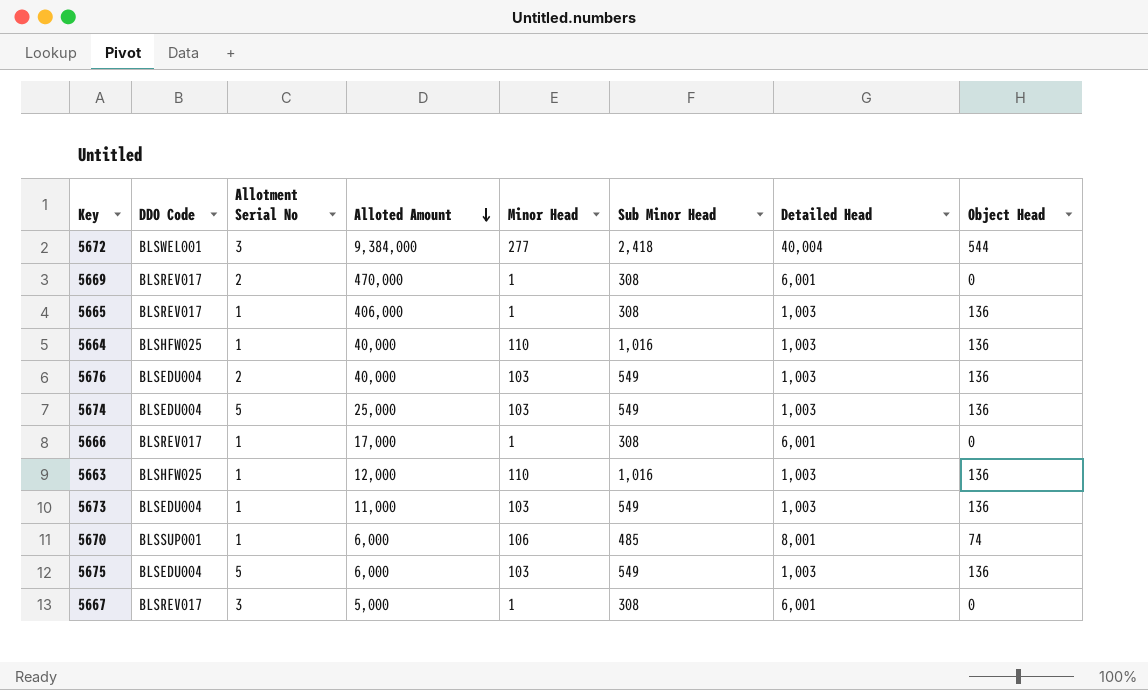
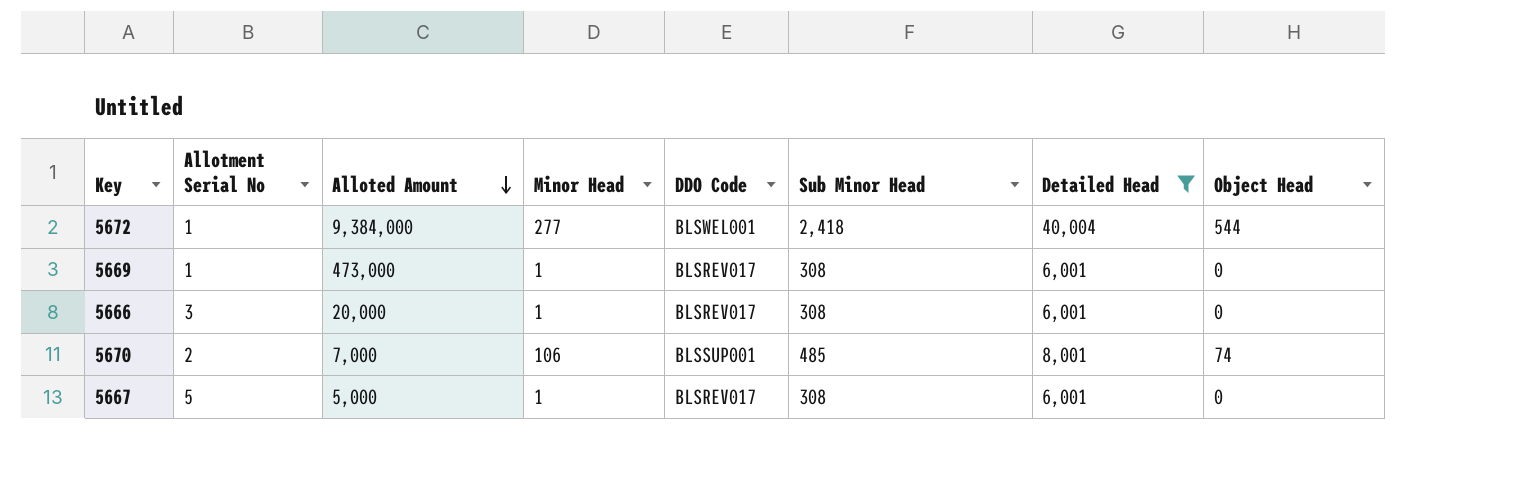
filter: none -> Detailed Head != 1,003
column DDO Code | position: 2 -> 5
5672 | Allotment Serial No: 3 -> 1
5669 | Allotment Serial No: 2 -> 1
5669 | Alloted Amount: 470,000 -> 473,000
5666 | Allotment Serial No: 1 -> 3
5666 | Alloted Amount: 17,000 -> 20,000
5670 | Allotment Serial No: 1 -> 2
5670 | Alloted Amount: 6,000 -> 7,000
5667 | Allotment Serial No: 3 -> 5

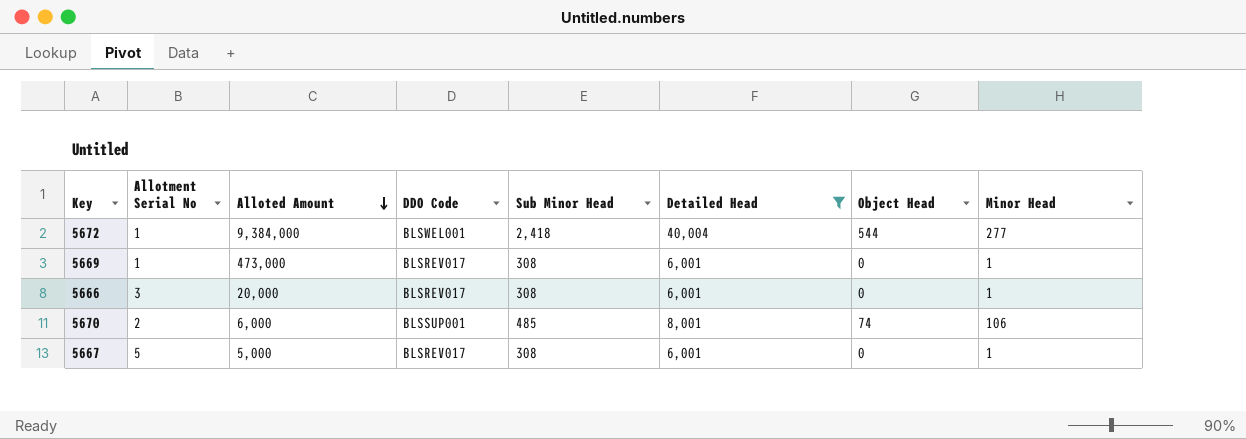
column Minor Head | position: 4 -> 8
5670 | Alloted Amount: 7,000 -> 6,000

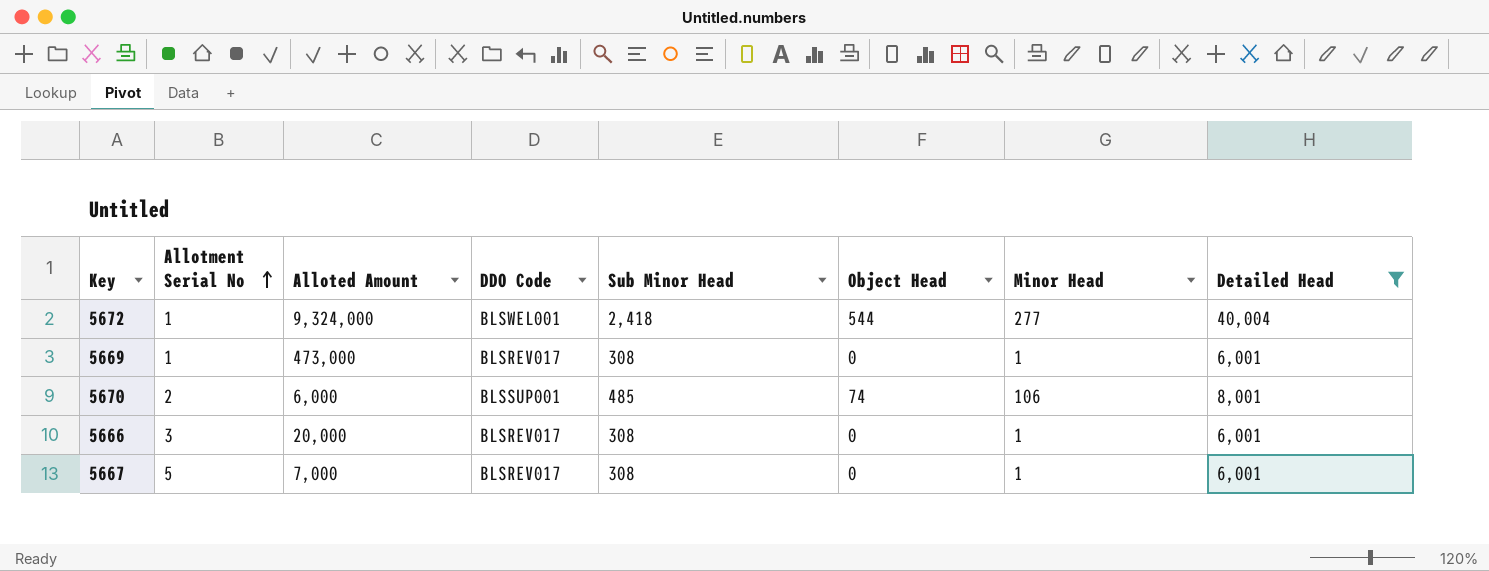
row order: Alloted Amount descending -> Allotment Serial No ascending
column Detailed Head | position: 6 -> 8
5672 | Alloted Amount: 9,384,000 -> 9,324,000
5667 | Alloted Amount: 5,000 -> 7,000

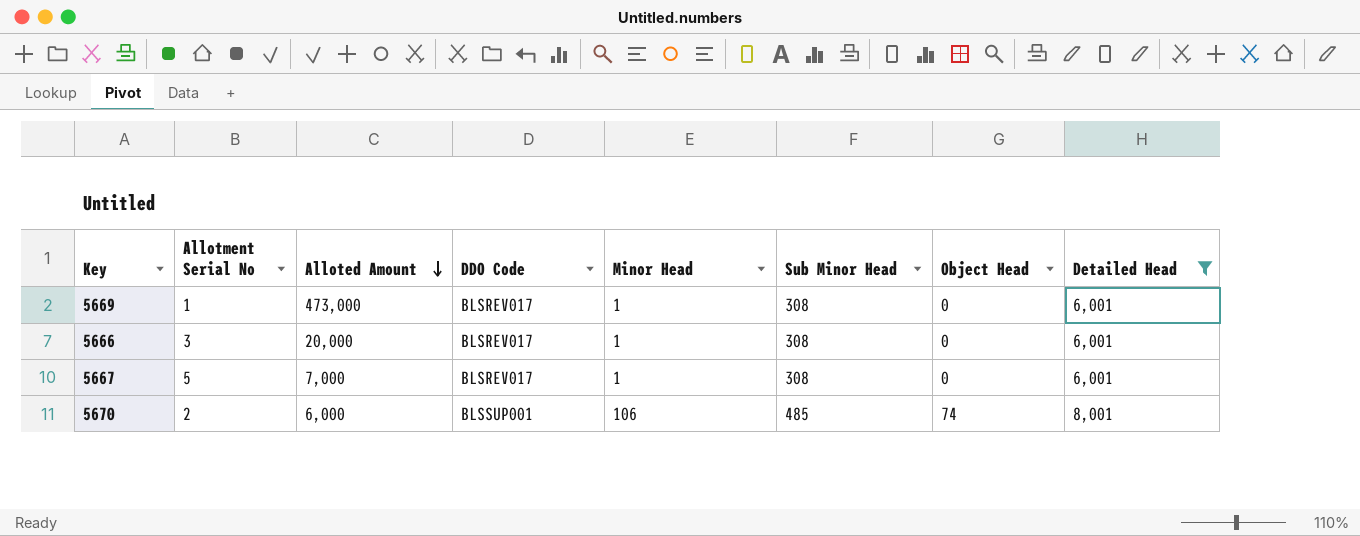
row order: Allotment Serial No ascending -> Alloted Amount descending
column Minor Head | position: 7 -> 5
row 5672: 1 | 9,324,000 | BLSWEL001 | 2,418 | 544 | 277 | 40,004 -> none

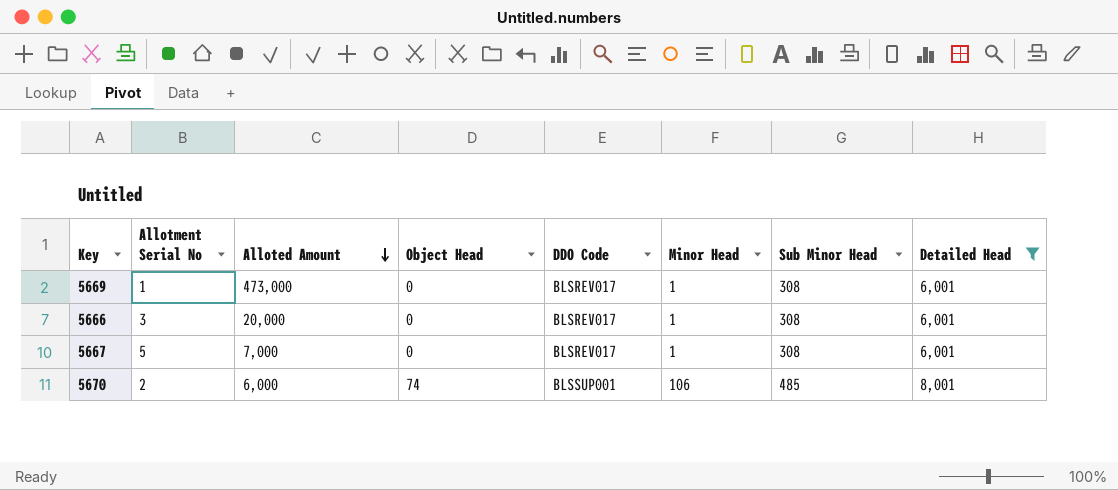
column Object Head | position: 7 -> 4

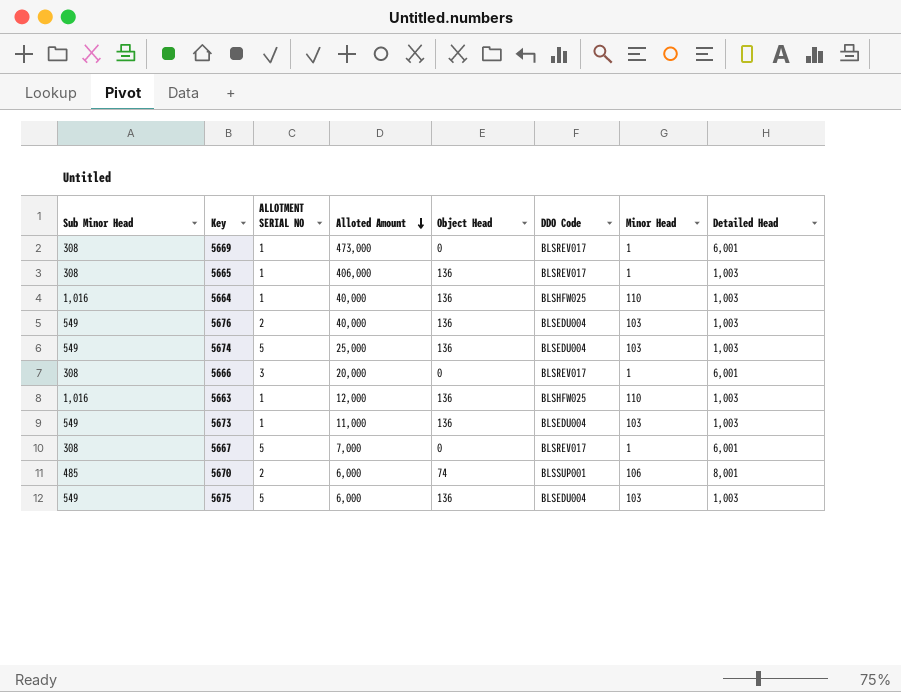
filter: Detailed Head != 1,003 -> none
column Sub Minor Head | position: 7 -> 1
column name: Allotment Serial No -> ALLOTMENT SERIAL NO

